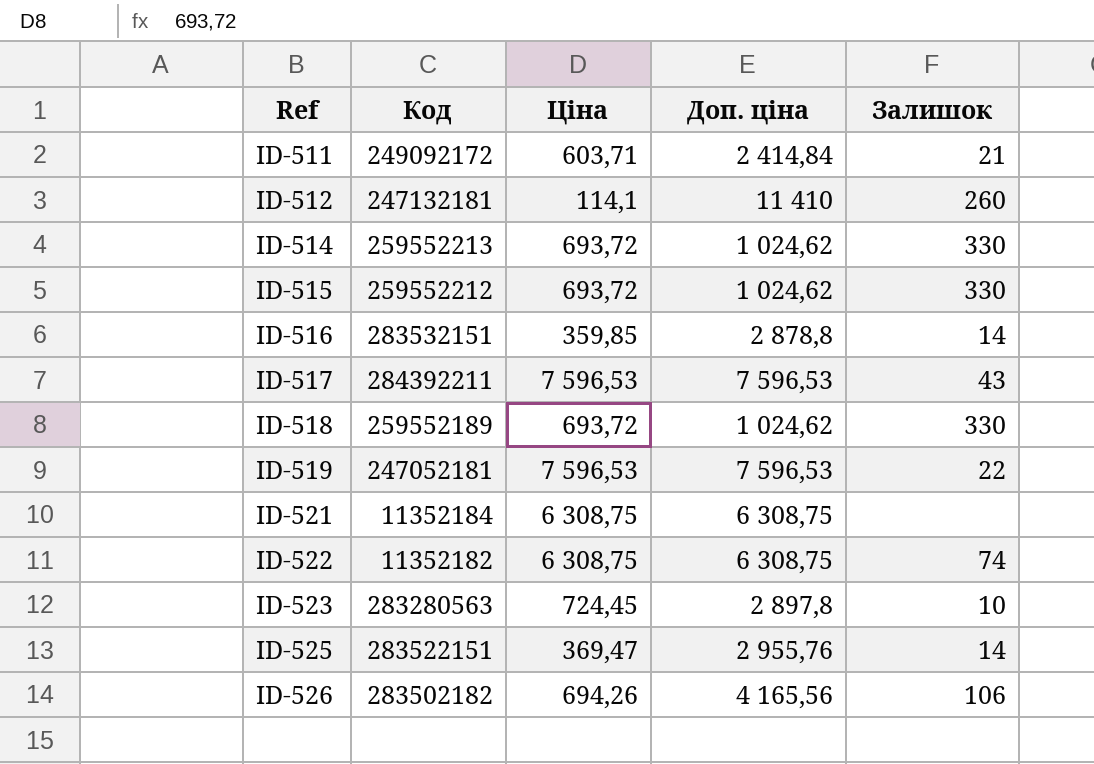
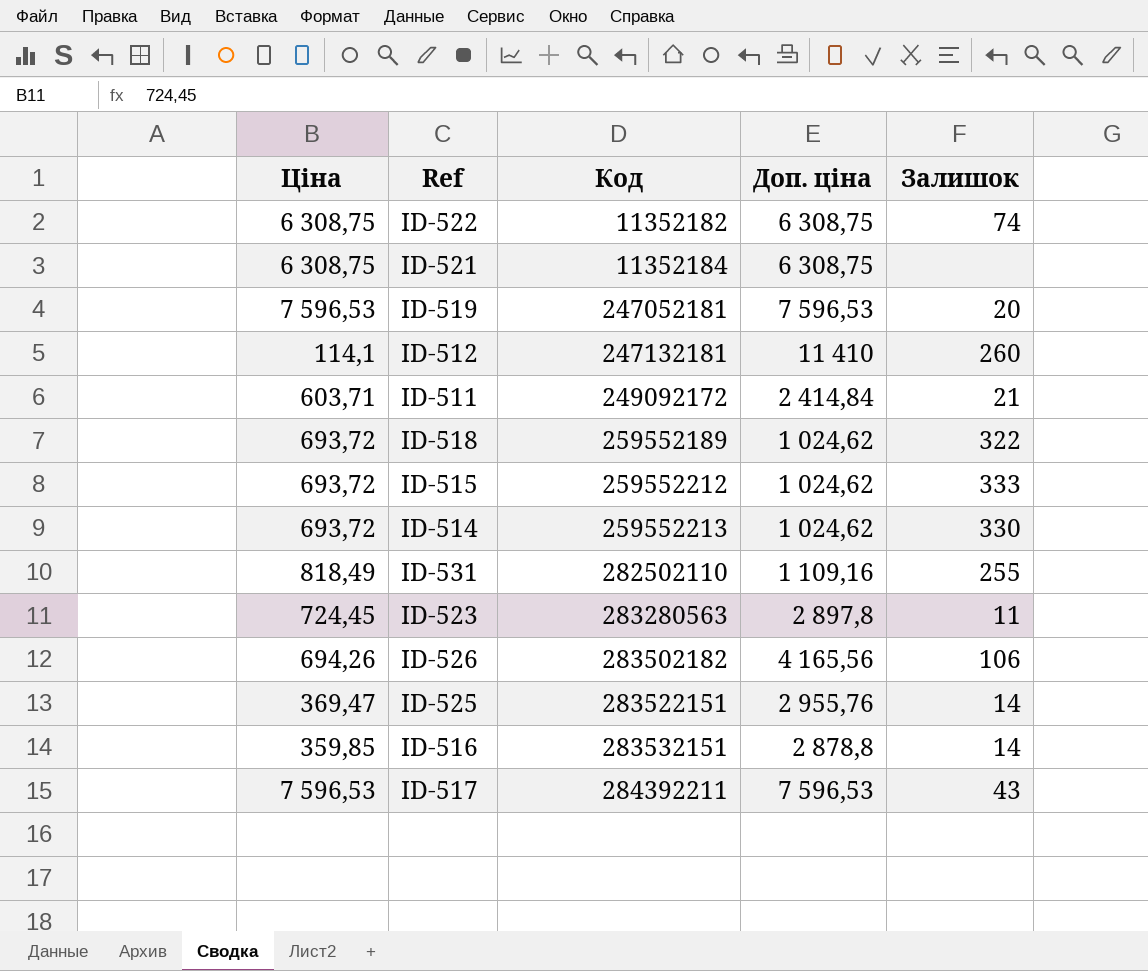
row order: Ref ascending -> Код ascending
column Ціна | position: 3 -> 1
ID-519 | Залишок: 22 -> 20
ID-518 | Залишок: 330 -> 322
ID-515 | Залишок: 330 -> 333
row ID-531: none -> 818,49 | 282502110 | 1 109,16 | 255
ID-523 | Залишок: 10 -> 11

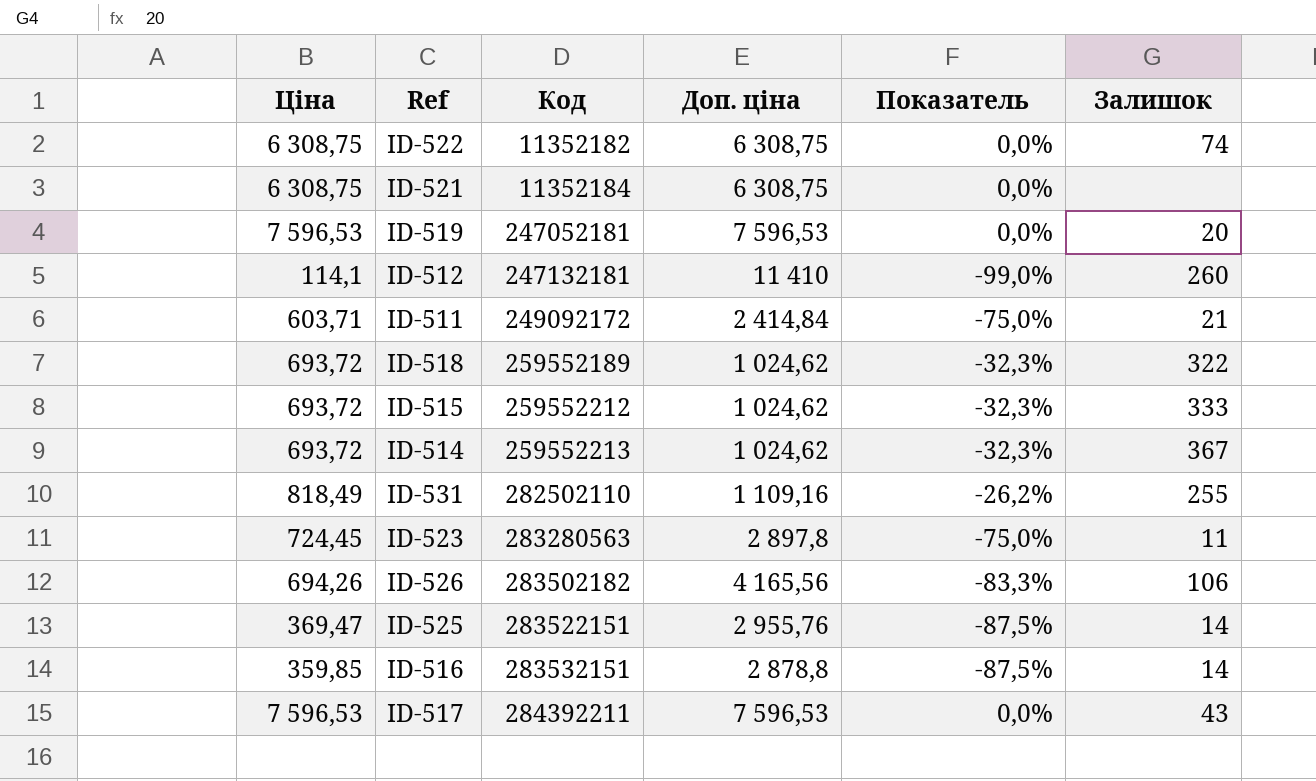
column Показатель | formula: none -> ([Ціна] - [Доп. ціна]) / [Доп. ціна]
ID-514 | Залишок: 330 -> 367

